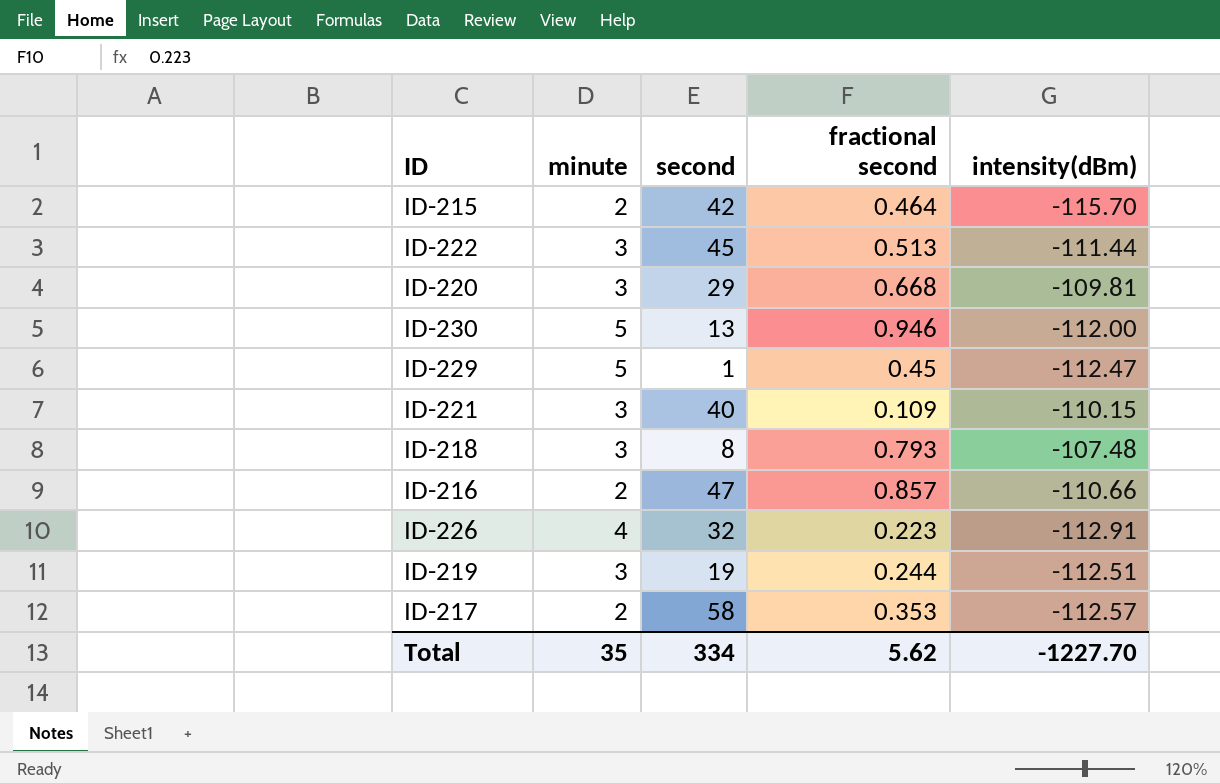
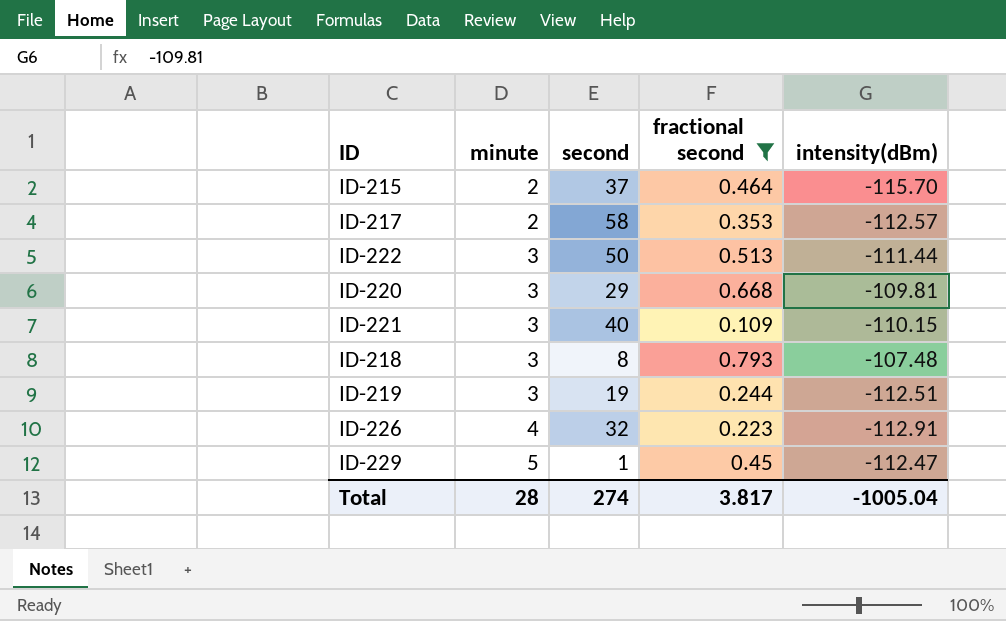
filter: none -> fractional second <= 0.793
row order: none -> minute ascending
ID-215 | second: 42 -> 37
ID-222 | second: 45 -> 50
Total | minute: 35 -> 28
Total | second: 334 -> 274
Total | fractional second: 5.62 -> 3.817
Total | intensity(dBm): -1227.70 -> -1005.04

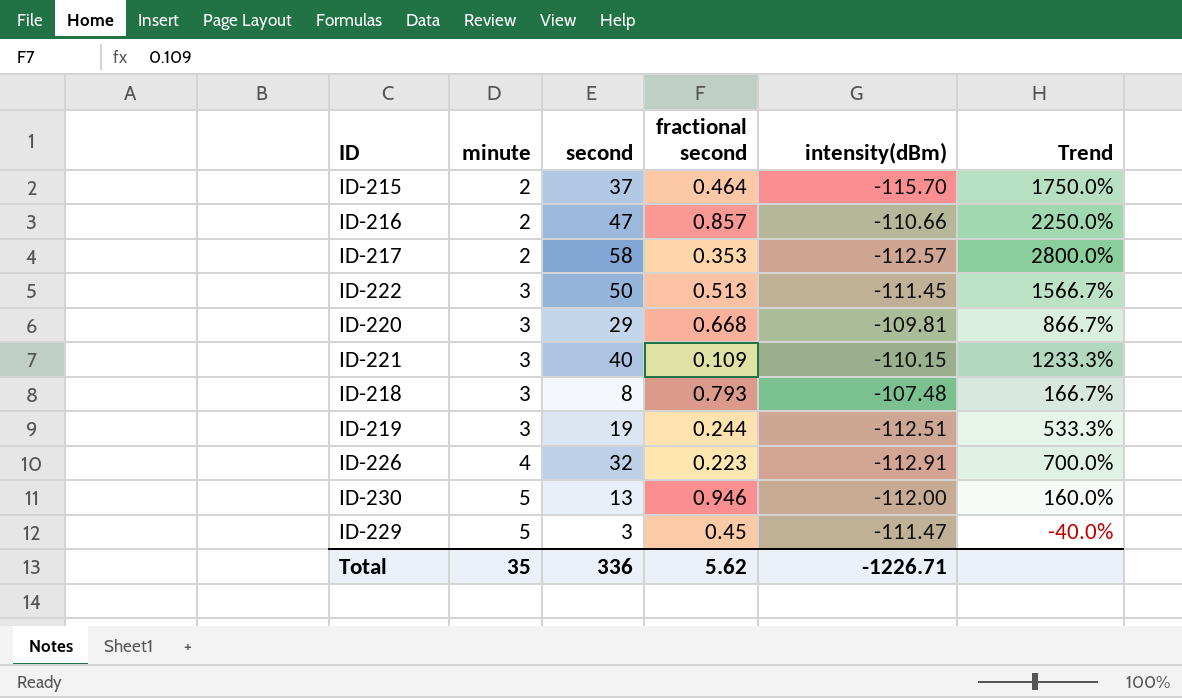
filter: fractional second <= 0.793 -> none
column Trend | formula: none -> ([second] - [minute]) / [minute]
ID-222 | intensity(dBm): -111.44 -> -111.45
ID-229 | second: 1 -> 3
ID-229 | intensity(dBm): -112.47 -> -111.47
Total | minute: 28 -> 35
Total | second: 274 -> 336
Total | fractional second: 3.817 -> 5.62
Total | intensity(dBm): -1005.04 -> -1226.71

